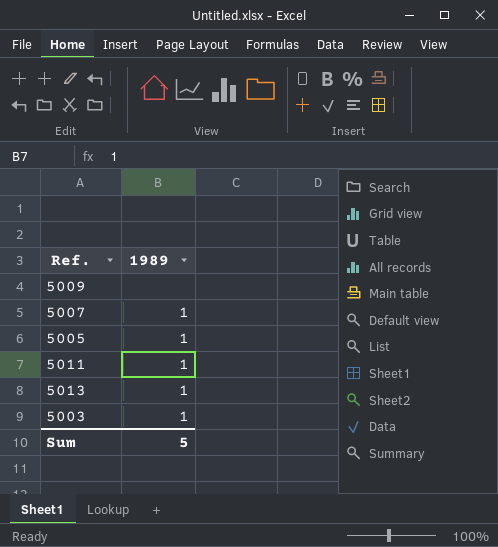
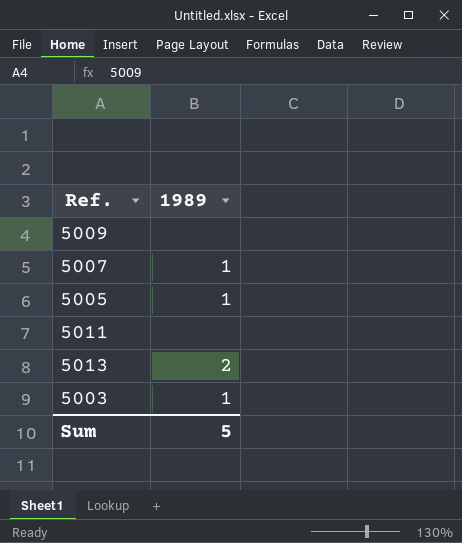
5011 | 1989: 1 -> none
5013 | 1989: 1 -> 2

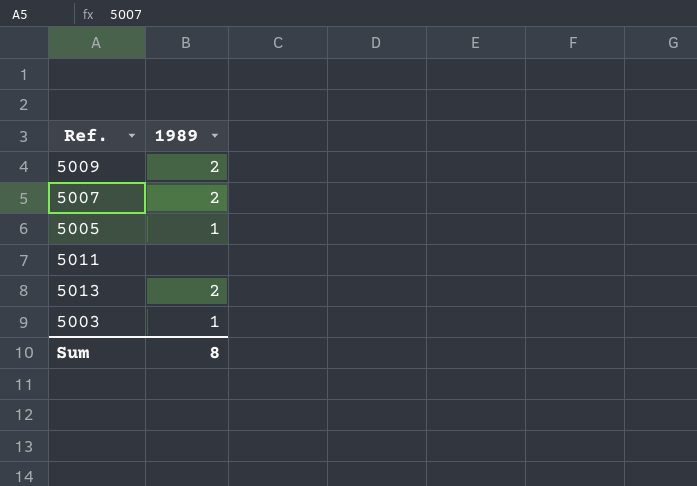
5009 | 1989: none -> 2
5007 | 1989: 1 -> 2
Sum | 1989: 5 -> 8

